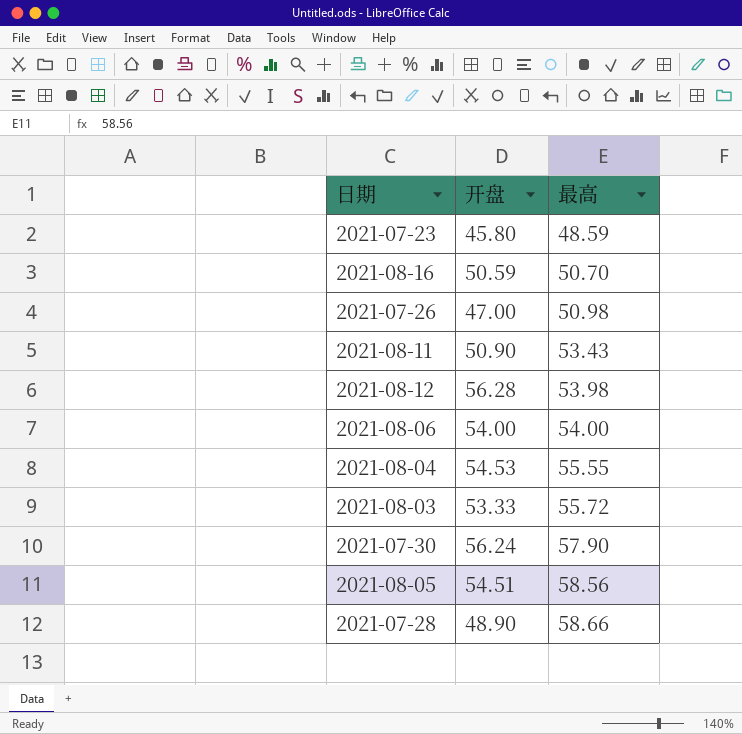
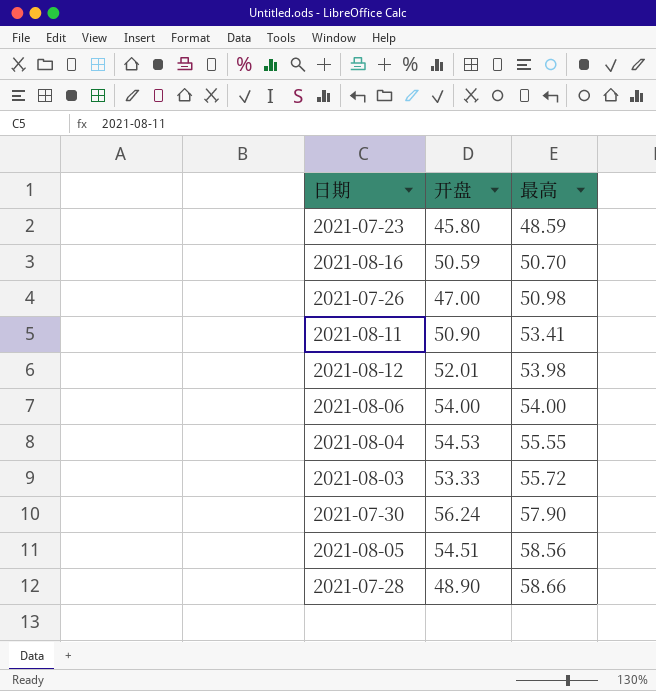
2021-08-11 | 最高: 53.43 -> 53.41
2021-08-12 | 开盘: 56.28 -> 52.01

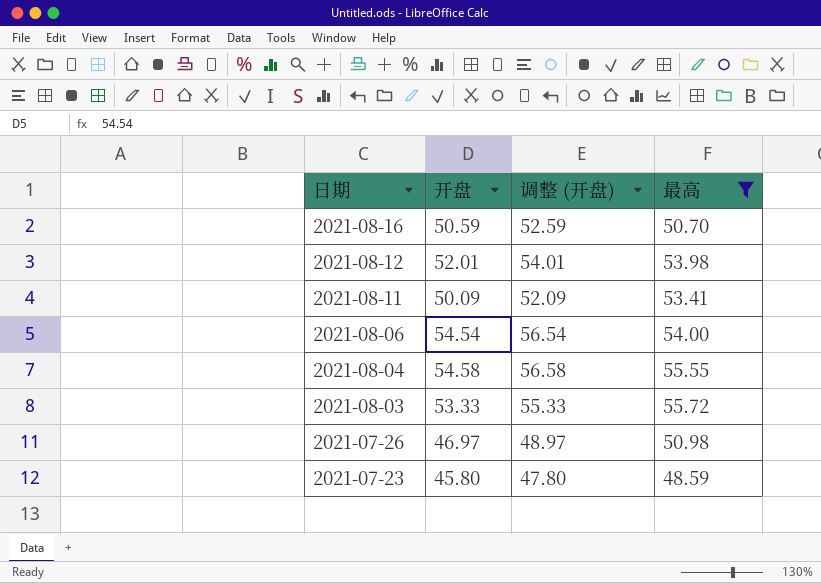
filter: none -> 最高 <= 55.72
row order: 最高 ascending -> 日期 descending
column 调整 (开盘) | formula: none -> [开盘] + 2
2021-08-11 | 开盘: 50.90 -> 50.09
2021-08-06 | 开盘: 54.00 -> 54.54
2021-08-04 | 开盘: 54.53 -> 54.58
2021-07-26 | 开盘: 47.00 -> 46.97

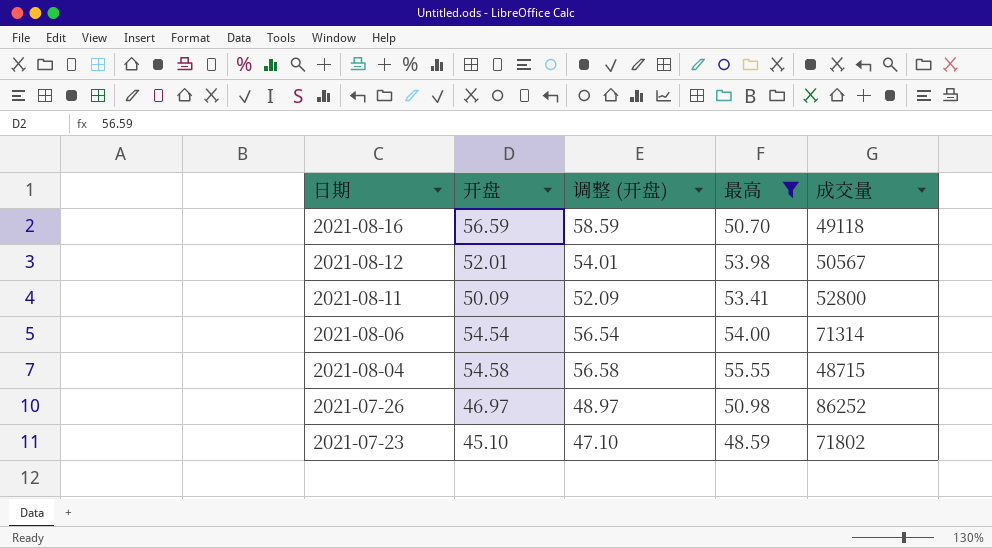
column 成交量 | position: none -> 5
row 2021-08-03: 53.33 | 55.33 | 55.72 -> none
2021-08-16 | 开盘: 50.59 -> 56.59
2021-08-16 | 调整 (开盘): 52.59 -> 58.59
2021-07-23 | 开盘: 45.80 -> 45.10
2021-07-23 | 调整 (开盘): 47.80 -> 47.10

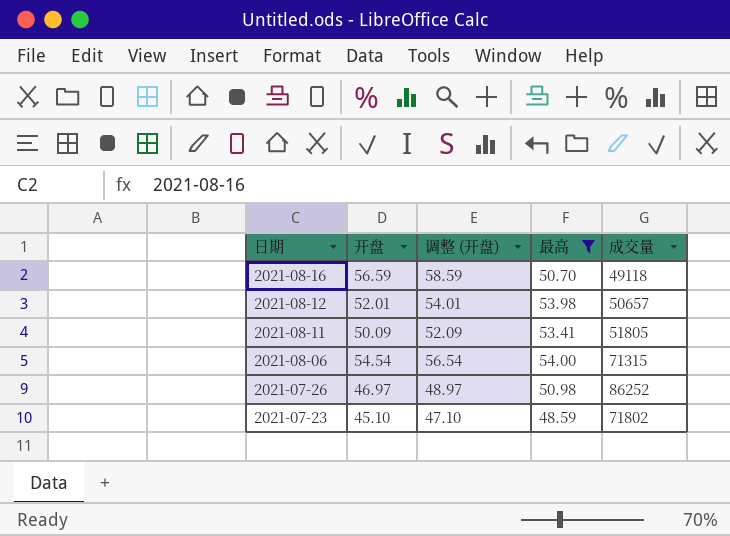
row 2021-08-04: 54.58 | 56.58 | 55.55 | 48715 -> none
2021-08-12 | 成交量: 50567 -> 50657
2021-08-11 | 成交量: 52800 -> 51805
2021-08-06 | 成交量: 71314 -> 71315

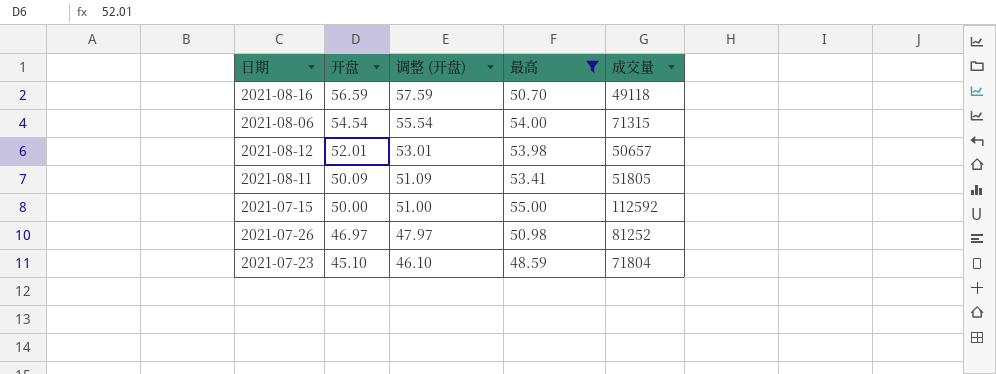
row order: 日期 descending -> 开盘 descending
column 调整 (开盘) | formula: [开盘] + 2 -> [开盘] + 1
row 2021-07-15: none -> 50.00 | 51.00 | 55.00 | 112592
2021-07-26 | 成交量: 86252 -> 81252
2021-07-23 | 成交量: 71802 -> 71804

